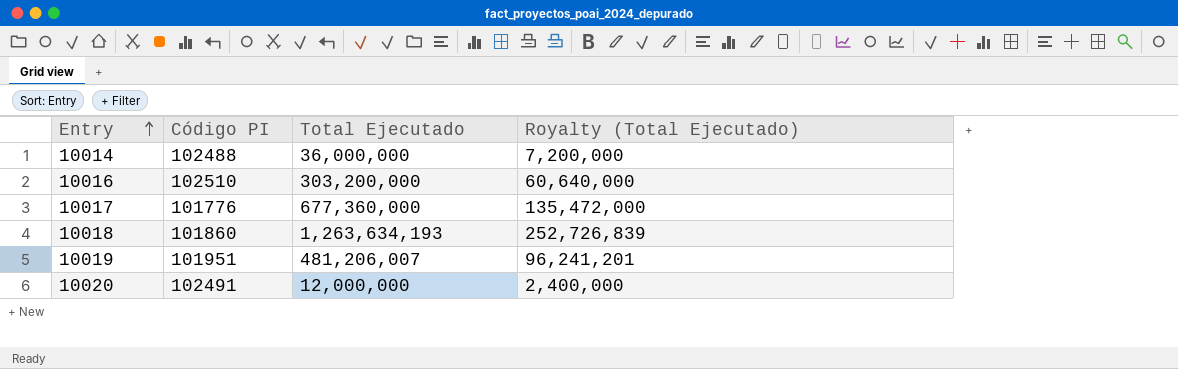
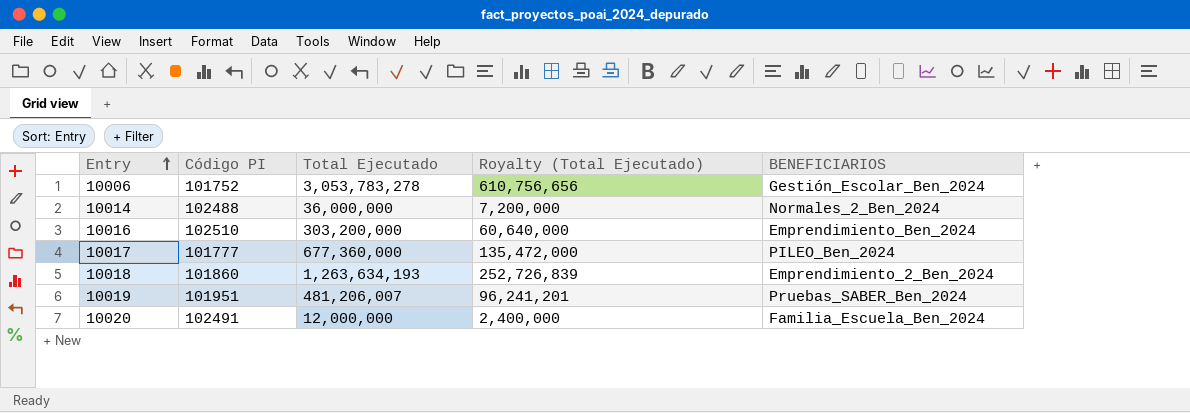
column BENEFICIARIOS | position: none -> 5
row 10006: none -> 101752 | 3,053,783,278 | 610,756,656 | Gestión_Escolar_Ben_2024
10017 | Código PI: 101776 -> 101777

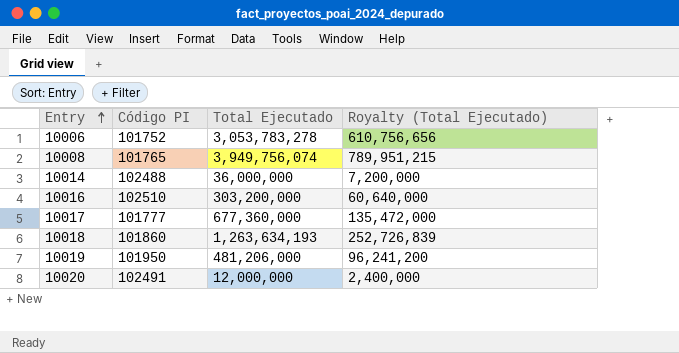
column BENEFICIARIOS | position: 5 -> none
row 10008: none -> 101765 | 3,949,756,074 | 789,951,215
10019 | Código PI: 101951 -> 101950
10019 | Total Ejecutado: 481,206,007 -> 481,206,000
10019 | Royalty (Total Ejecutado): 96,241,201 -> 96,241,200

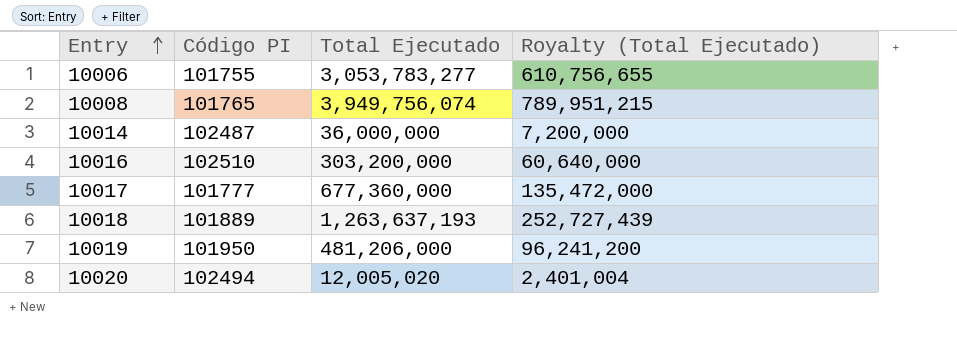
10006 | Código PI: 101752 -> 101755
10006 | Total Ejecutado: 3,053,783,278 -> 3,053,783,277
10006 | Royalty (Total Ejecutado): 610,756,656 -> 610,756,655
10014 | Código PI: 102488 -> 102487
10018 | Código PI: 101860 -> 101889
10018 | Total Ejecutado: 1,263,634,193 -> 1,263,637,193
10018 | Royalty (Total Ejecutado): 252,726,839 -> 252,727,439
10020 | Código PI: 102491 -> 102494
10020 | Total Ejecutado: 12,000,000 -> 12,005,020
10020 | Royalty (Total Ejecutado): 2,400,000 -> 2,401,004

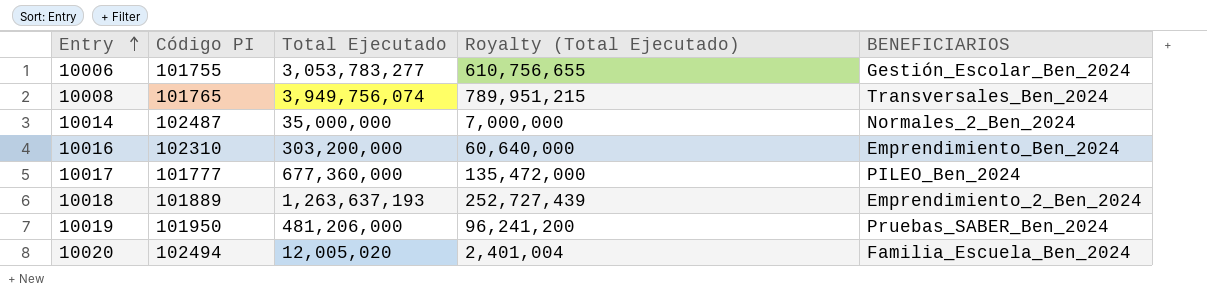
column BENEFICIARIOS | position: none -> 5
10014 | Total Ejecutado: 36,000,000 -> 35,000,000
10014 | Royalty (Total Ejecutado): 7,200,000 -> 7,000,000
10016 | Código PI: 102510 -> 102310

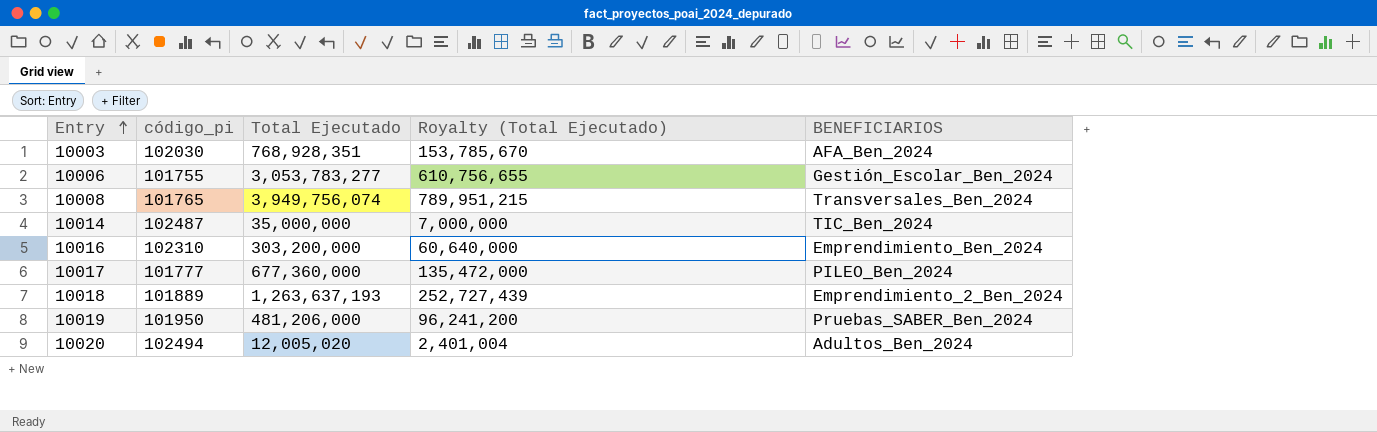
column name: Código PI -> código_pi
row 10003: none -> 102030 | 768,928,351 | 153,785,670 | AFA_Ben_2024
10014 | BENEFICIARIOS: Normales_2_Ben_2024 -> TIC_Ben_2024
10020 | BENEFICIARIOS: Familia_Escuela_Ben_2024 -> Adultos_Ben_2024

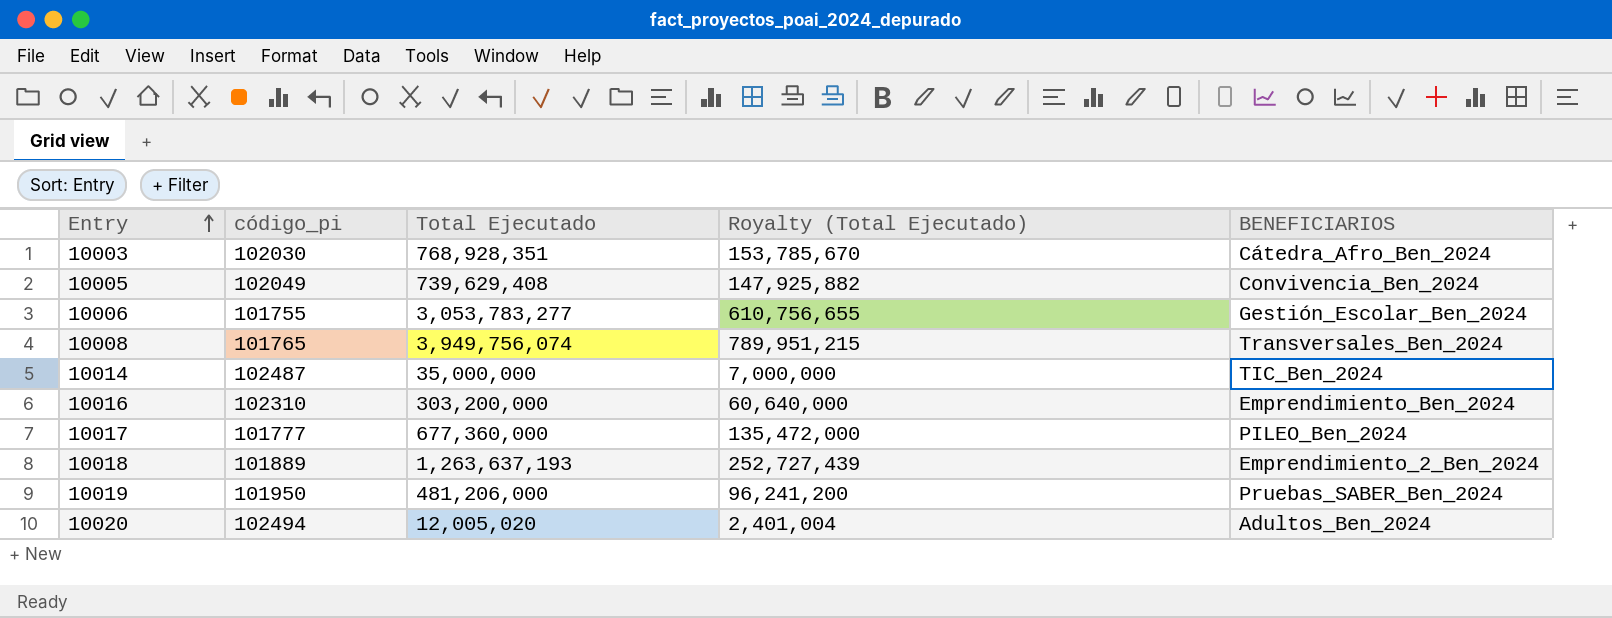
10003 | BENEFICIARIOS: AFA_Ben_2024 -> Cátedra_Afro_Ben_2024
row 10005: none -> 102049 | 739,629,408 | 147,925,882 | Convivencia_Ben_2024

